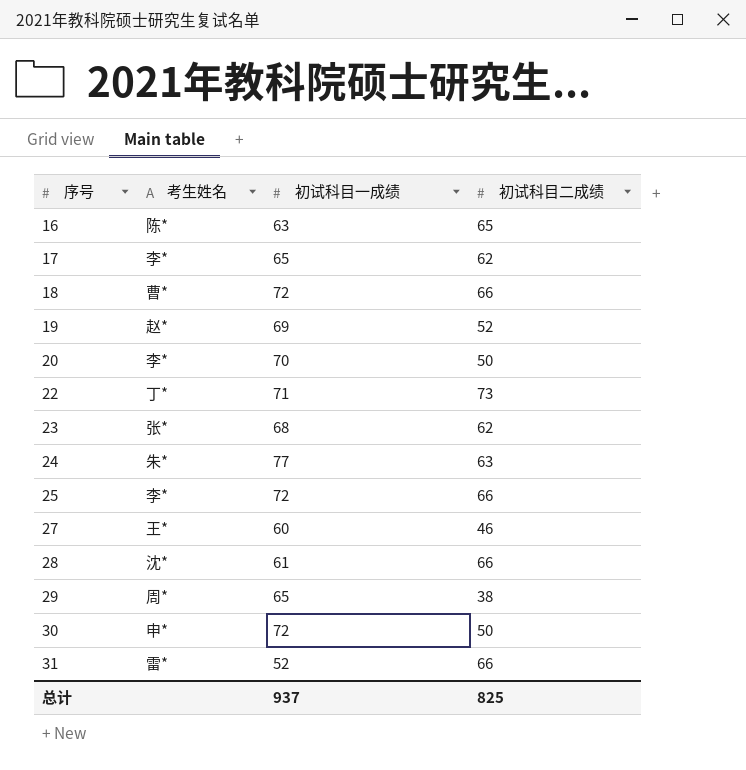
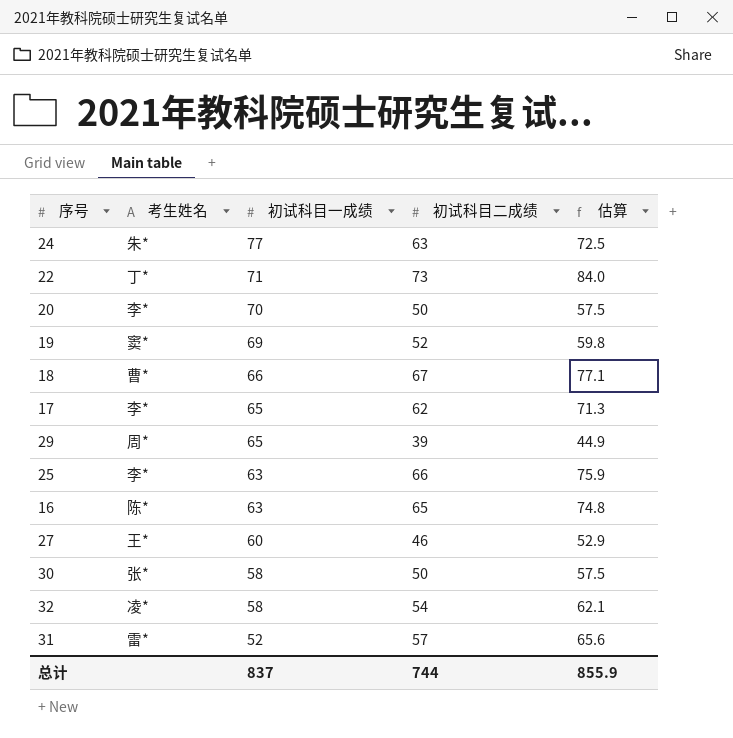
row order: 序号 ascending -> 初试科目一成绩 descending
column 估算 | formula: none -> [初试科目二成绩] * 1.15
row 23: 张* | 68 | 62 -> none
row 28: 沈* | 61 | 66 -> none
19 | 考生姓名: 赵* -> 窦*
18 | 初试科目一成绩: 72 -> 66
18 | 初试科目二成绩: 66 -> 67
29 | 初试科目二成绩: 38 -> 39
25 | 初试科目一成绩: 72 -> 63
30 | 考生姓名: 申* -> 张*
30 | 初试科目一成绩: 72 -> 58
row 32: none -> 凌* | 58 | 54 | 62.1
31 | 初试科目二成绩: 66 -> 57
总计 | 初试科目一成绩: 937 -> 837
总计 | 初试科目二成绩: 825 -> 744

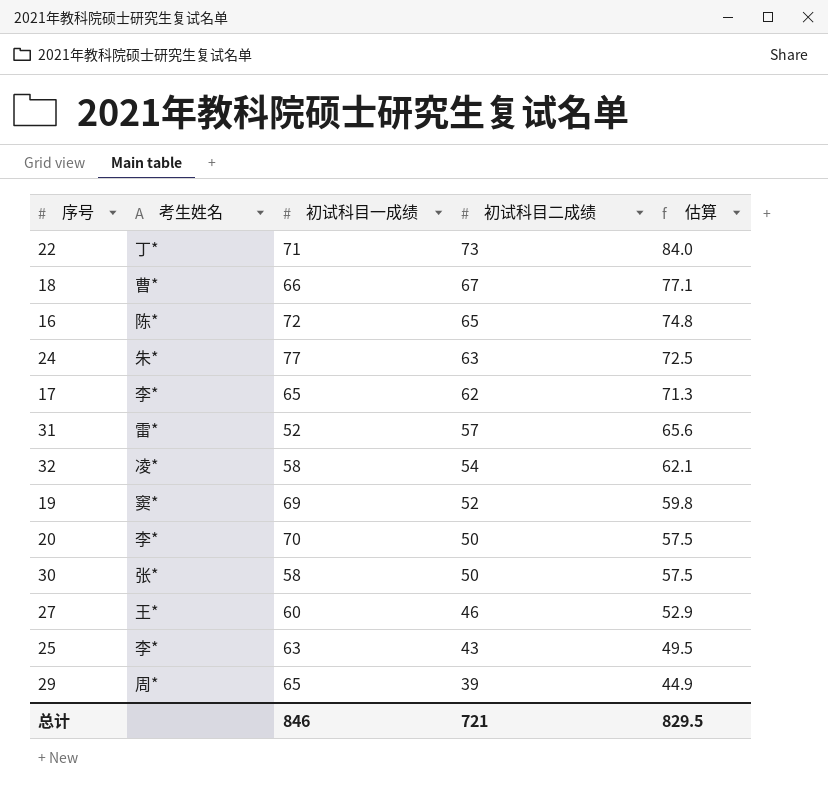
row order: 初试科目一成绩 descending -> 初试科目二成绩 descending
16 | 初试科目一成绩: 63 -> 72
25 | 初试科目二成绩: 66 -> 43
25 | 估算: 75.9 -> 49.5
总计 | 初试科目一成绩: 837 -> 846
总计 | 初试科目二成绩: 744 -> 721
总计 | 估算: 855.9 -> 829.5

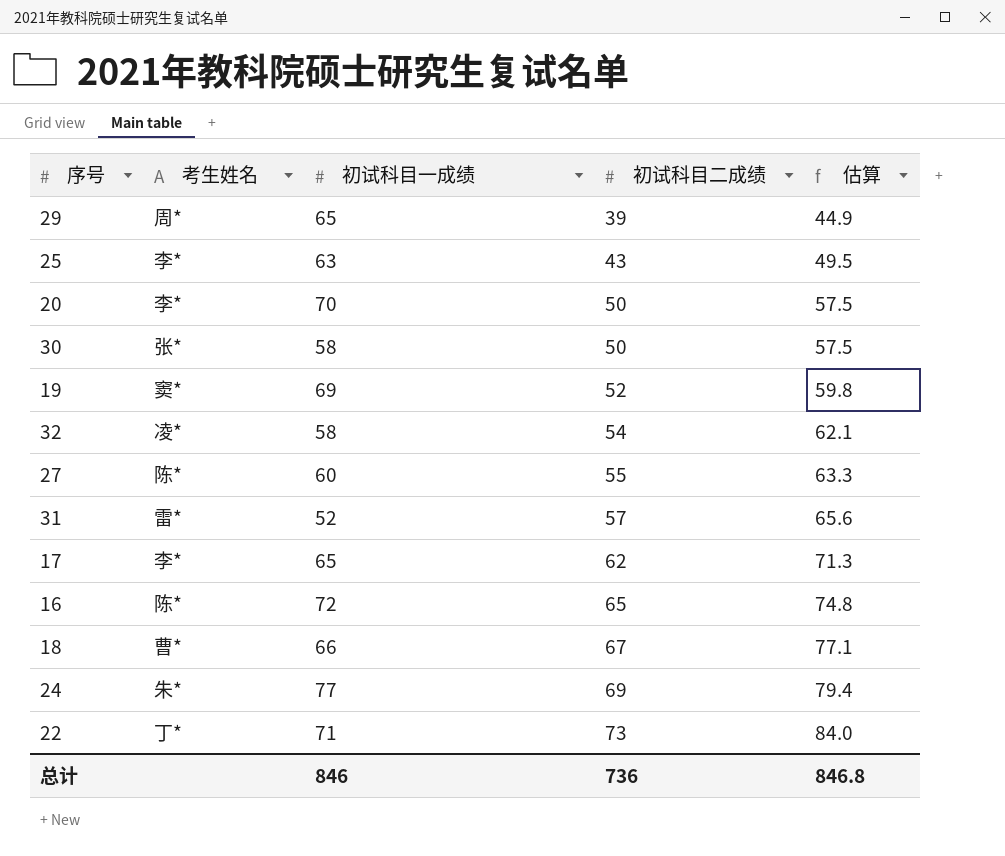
row order: 初试科目二成绩 descending -> 初试科目二成绩 ascending
27 | 考生姓名: 王* -> 陈*
27 | 初试科目二成绩: 46 -> 55
27 | 估算: 52.9 -> 63.3
24 | 初试科目二成绩: 63 -> 69
24 | 估算: 72.5 -> 79.4
总计 | 初试科目二成绩: 721 -> 736
总计 | 估算: 829.5 -> 846.8

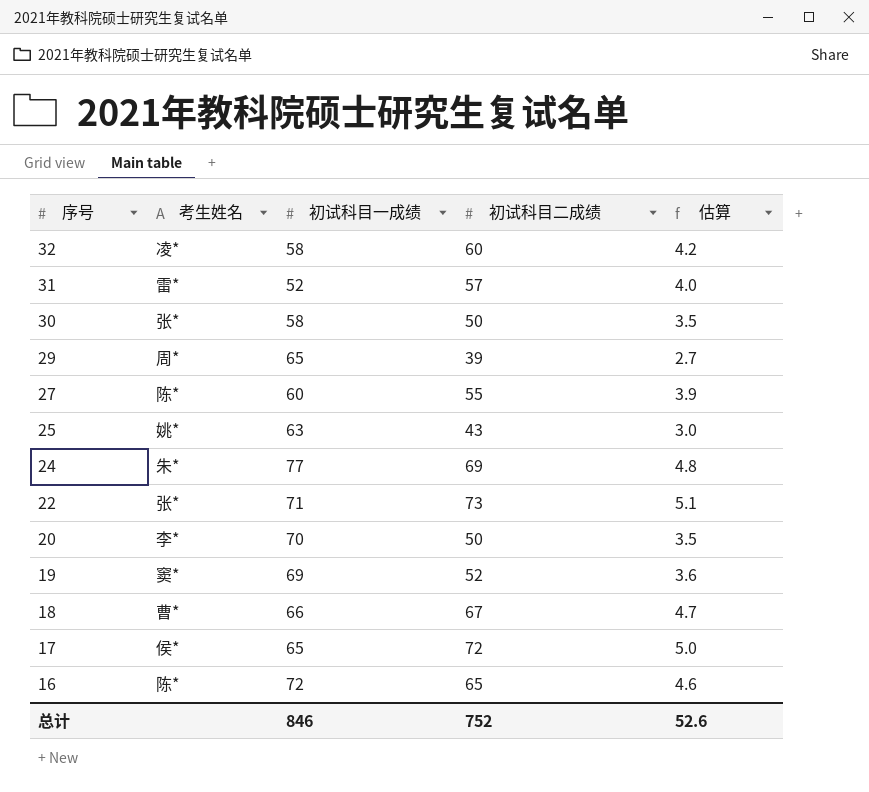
row order: 初试科目二成绩 ascending -> 序号 descending
column 估算 | formula: [初试科目二成绩] * 1.15 -> [初试科目二成绩] * 0.07
32 | 初试科目二成绩: 54 -> 60
25 | 考生姓名: 李* -> 姚*
22 | 考生姓名: 丁* -> 张*
17 | 考生姓名: 李* -> 侯*
17 | 初试科目二成绩: 62 -> 72
总计 | 初试科目二成绩: 736 -> 752
总计 | 估算: 846.8 -> 52.6

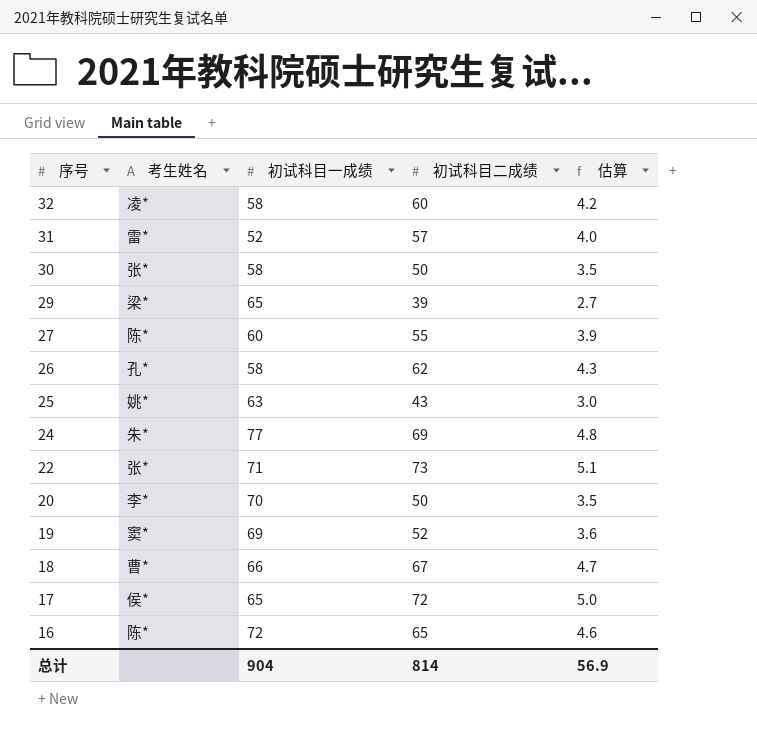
29 | 考生姓名: 周* -> 梁*
row 26: none -> 孔* | 58 | 62 | 4.3
总计 | 初试科目一成绩: 846 -> 904
总计 | 初试科目二成绩: 752 -> 814
总计 | 估算: 52.6 -> 56.9

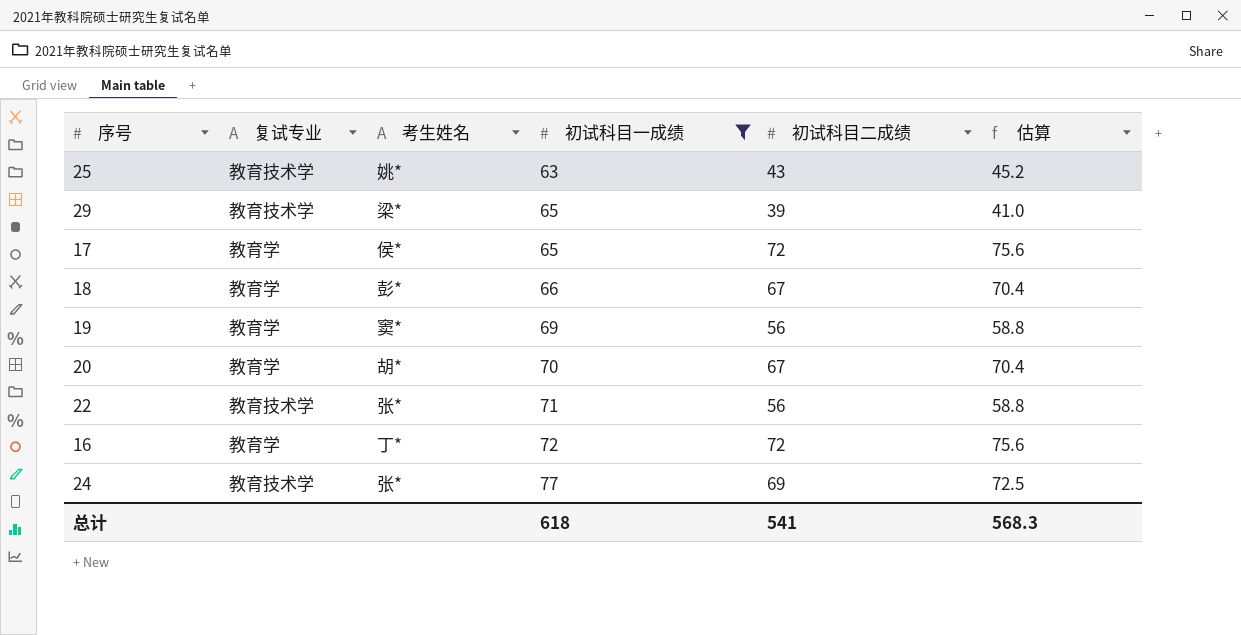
filter: none -> 初试科目一成绩 >= 63
row order: 序号 descending -> 初试科目一成绩 ascending
column 复试专业 | position: none -> 2
column 估算 | formula: [初试科目二成绩] * 0.07 -> [初试科目二成绩] * 1.05
18 | 考生姓名: 曹* -> 彭*
19 | 初试科目二成绩: 52 -> 56
20 | 考生姓名: 李* -> 胡*
20 | 初试科目二成绩: 50 -> 67
22 | 初试科目二成绩: 73 -> 56
16 | 考生姓名: 陈* -> 丁*
16 | 初试科目二成绩: 65 -> 72
24 | 考生姓名: 朱* -> 张*
总计 | 初试科目一成绩: 904 -> 618
总计 | 初试科目二成绩: 814 -> 541
总计 | 估算: 56.9 -> 568.3

